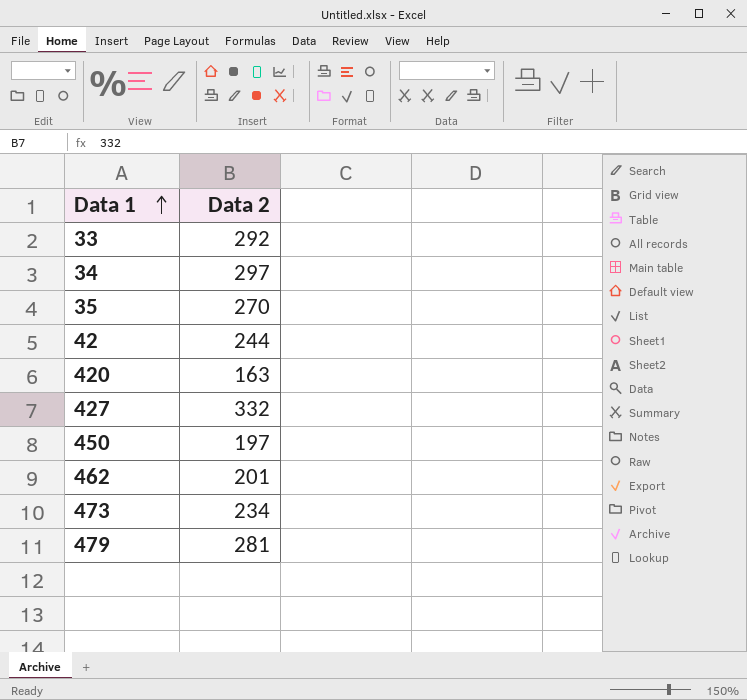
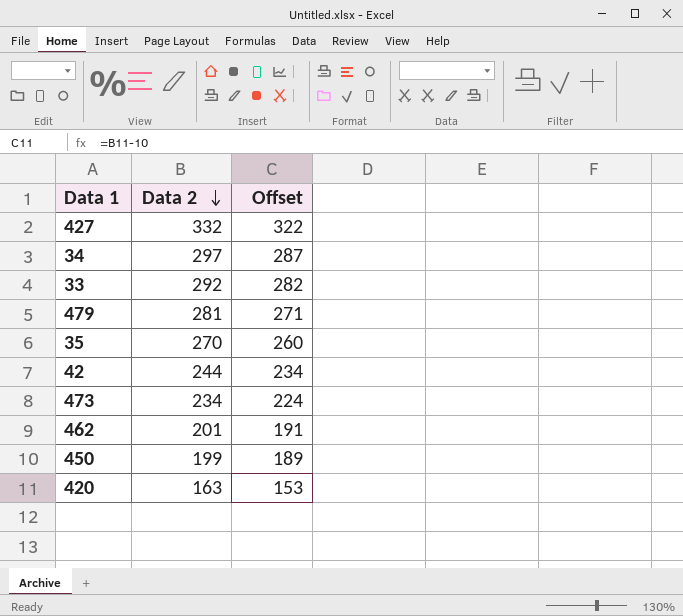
row order: Data 1 ascending -> Data 2 descending
column Offset | formula: none -> [Data 2] - 10
450 | Data 2: 197 -> 199

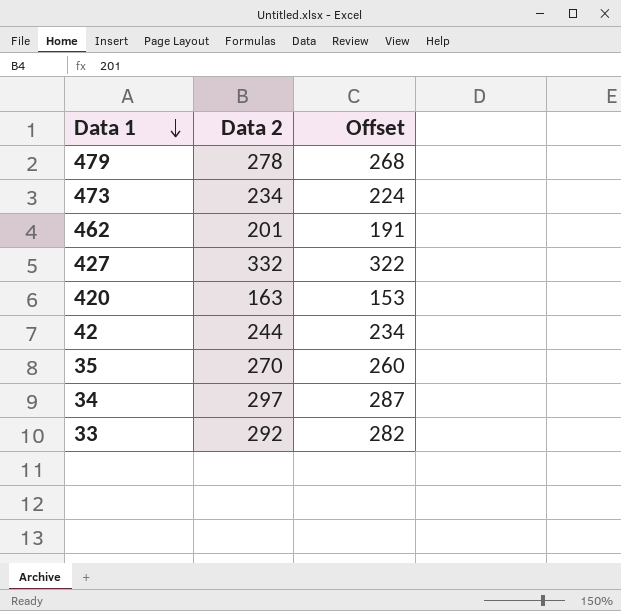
row order: Data 2 descending -> Data 1 descending
row 450: 199 | 189 -> none
479 | Data 2: 281 -> 278
479 | Offset: 271 -> 268

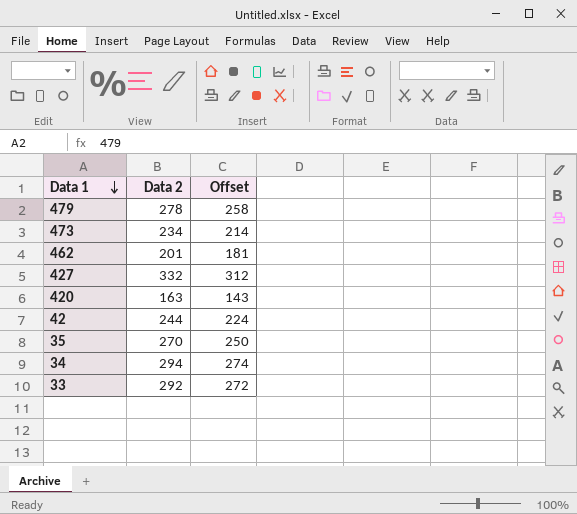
column Offset | formula: [Data 2] - 10 -> [Data 2] - 20
34 | Data 2: 297 -> 294

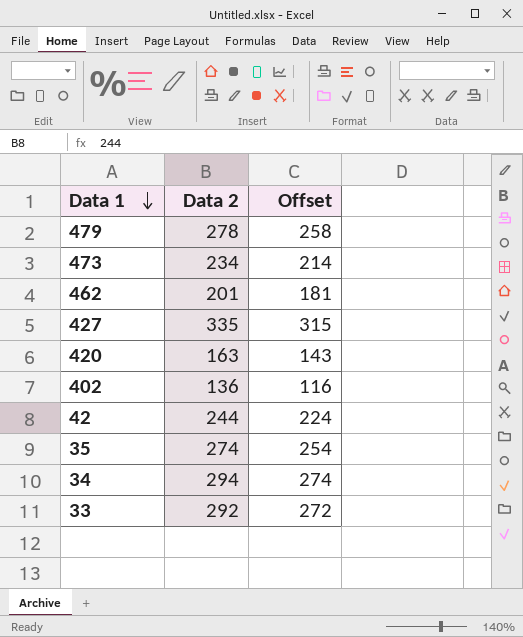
427 | Data 2: 332 -> 335
427 | Offset: 312 -> 315
row 402: none -> 136 | 116
35 | Data 2: 270 -> 274
35 | Offset: 250 -> 254

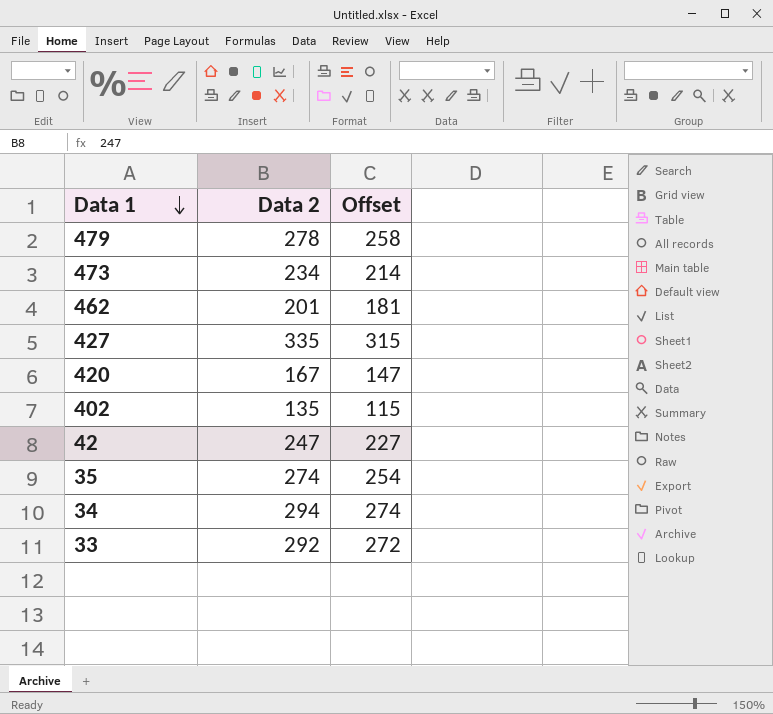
420 | Data 2: 163 -> 167
420 | Offset: 143 -> 147
402 | Data 2: 136 -> 135
402 | Offset: 116 -> 115
42 | Data 2: 244 -> 247
42 | Offset: 224 -> 227

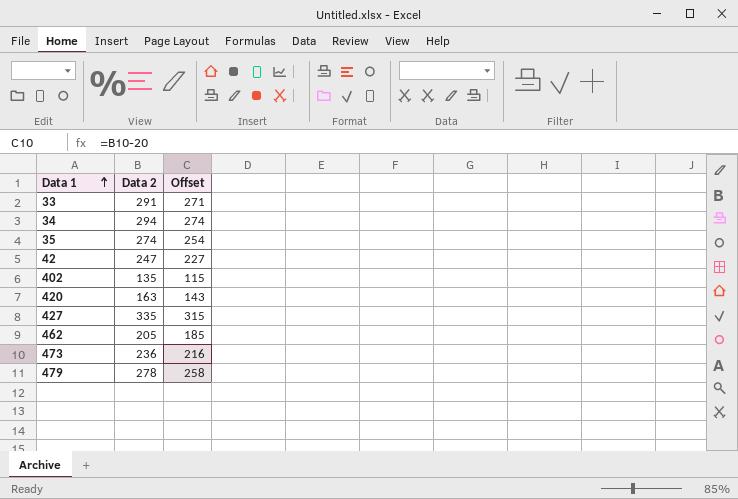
row order: Data 1 descending -> Data 1 ascending
33 | Data 2: 292 -> 291
33 | Offset: 272 -> 271
420 | Data 2: 167 -> 163
420 | Offset: 147 -> 143
462 | Data 2: 201 -> 205
462 | Offset: 181 -> 185
473 | Data 2: 234 -> 236
473 | Offset: 214 -> 216

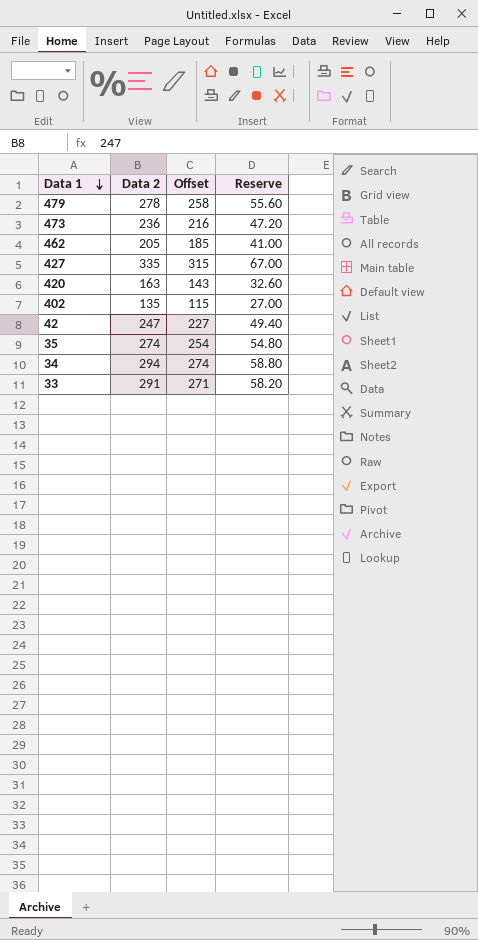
row order: Data 1 ascending -> Data 1 descending
column Reserve | formula: none -> [Data 2] * 0.2

